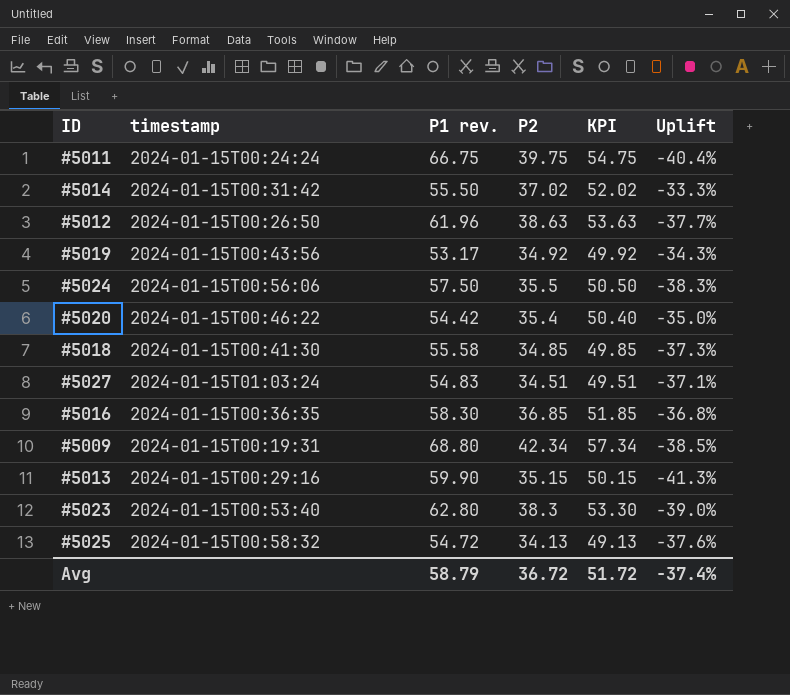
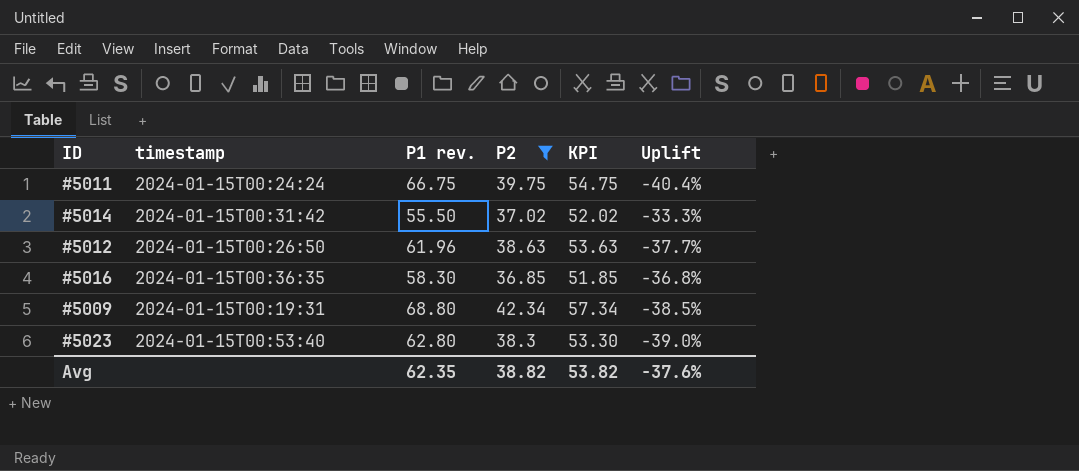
filter: none -> P2 >= 36.85
Avg | P1 rev.: 58.79 -> 62.35
Avg | P2: 36.72 -> 38.82
Avg | KPI: 51.72 -> 53.82
Avg | Uplift: -37.4% -> -37.6%

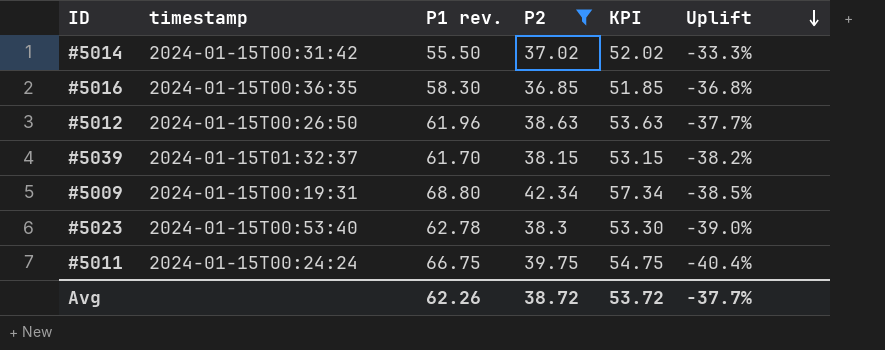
row order: none -> Uplift descending
row #5039: none -> 2024-01-15T01:32:37 | 61.70 | 38.15 | 53.15 | -38.2%
#5023 | P1 rev.: 62.80 -> 62.78
Avg | P1 rev.: 62.35 -> 62.26
Avg | P2: 38.82 -> 38.72
Avg | KPI: 53.82 -> 53.72
Avg | Uplift: -37.6% -> -37.7%

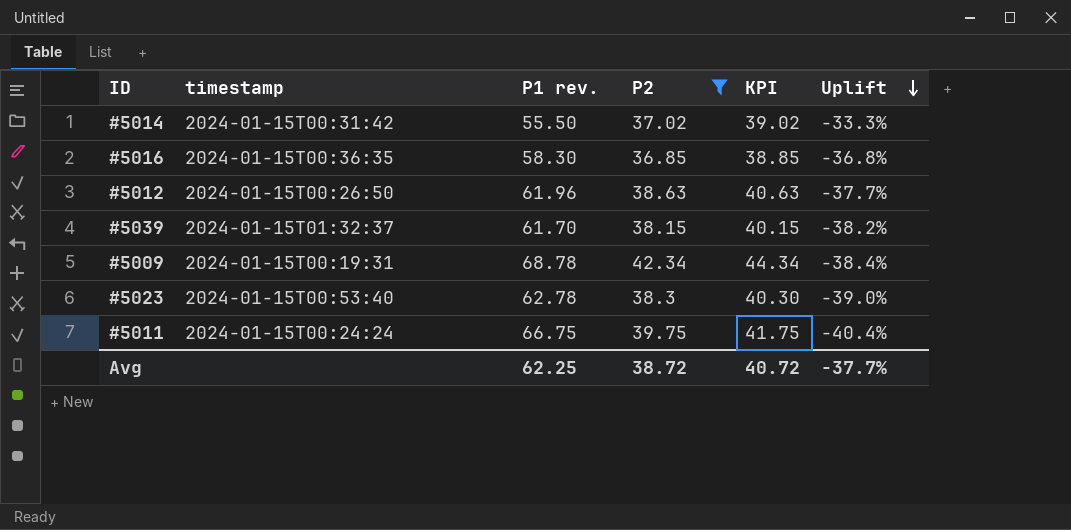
column KPI | formula: [P2] + 15 -> [P2] + 2
#5009 | P1 rev.: 68.80 -> 68.78
#5009 | Uplift: -38.5% -> -38.4%
Avg | P1 rev.: 62.26 -> 62.25
Avg | KPI: 53.72 -> 40.72

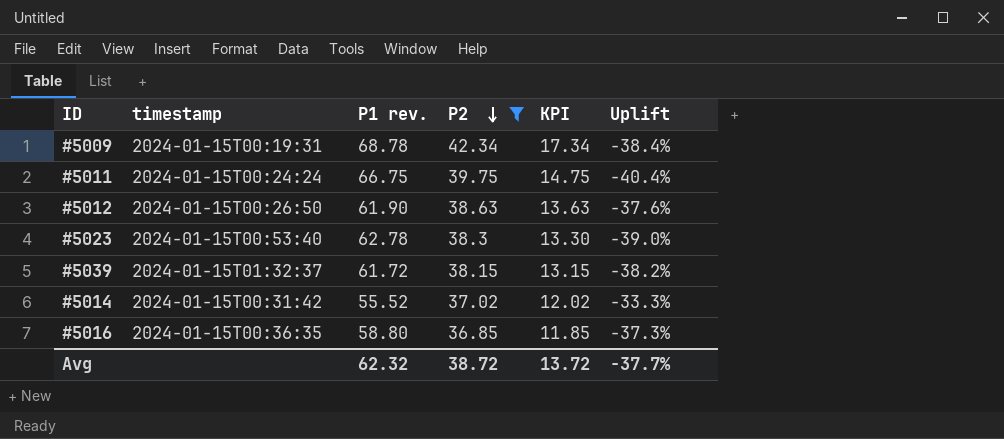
row order: Uplift descending -> P2 descending
column KPI | formula: [P2] + 2 -> [P2] - 25
#5012 | P1 rev.: 61.96 -> 61.90
#5012 | Uplift: -37.7% -> -37.6%
#5039 | P1 rev.: 61.70 -> 61.72
#5014 | P1 rev.: 55.50 -> 55.52
#5016 | P1 rev.: 58.30 -> 58.80
#5016 | Uplift: -36.8% -> -37.3%
Avg | P1 rev.: 62.25 -> 62.32
Avg | KPI: 40.72 -> 13.72

